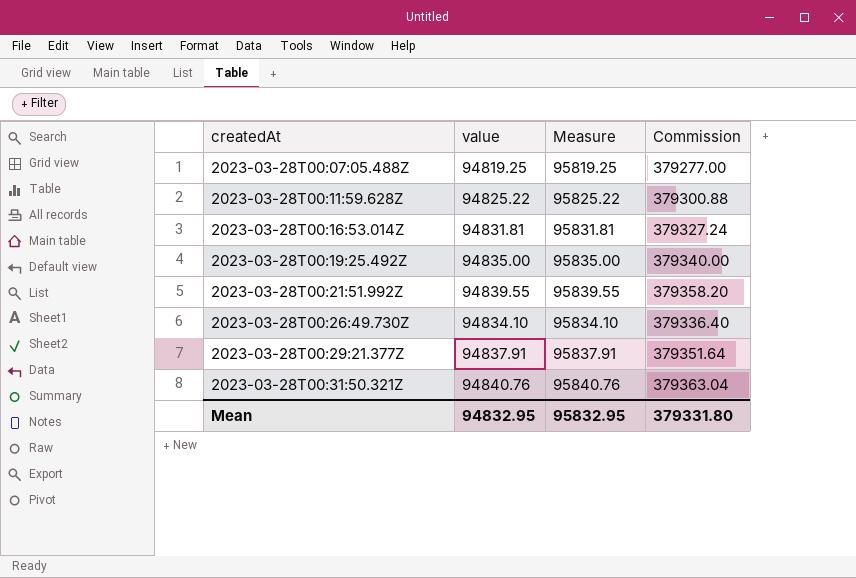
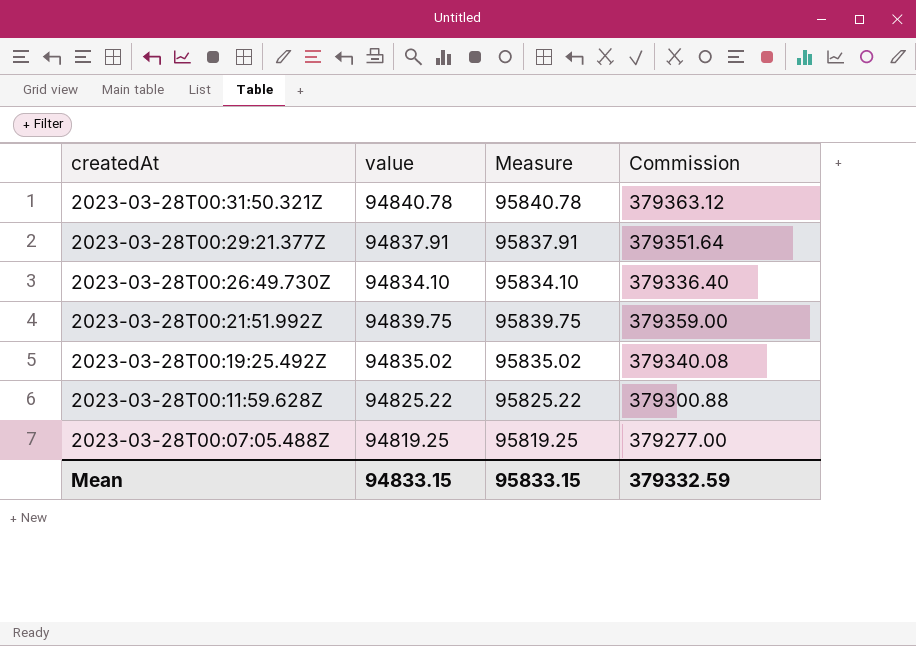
row order: createdAt ascending -> createdAt descending
row 2023-03-28T00:16:53.014Z: 94831.81 | 95831.81 | 379327.24 -> none
2023-03-28T00:31:50.321Z | value: 94840.76 -> 94840.78
2023-03-28T00:31:50.321Z | Measure: 95840.76 -> 95840.78
2023-03-28T00:31:50.321Z | Commission: 379363.04 -> 379363.12
2023-03-28T00:21:51.992Z | value: 94839.55 -> 94839.75
2023-03-28T00:21:51.992Z | Measure: 95839.55 -> 95839.75
2023-03-28T00:21:51.992Z | Commission: 379358.20 -> 379359.00
2023-03-28T00:19:25.492Z | value: 94835.00 -> 94835.02
2023-03-28T00:19:25.492Z | Measure: 95835.00 -> 95835.02
2023-03-28T00:19:25.492Z | Commission: 379340.00 -> 379340.08
Mean | value: 94832.95 -> 94833.15
Mean | Measure: 95832.95 -> 95833.15
Mean | Commission: 379331.80 -> 379332.59

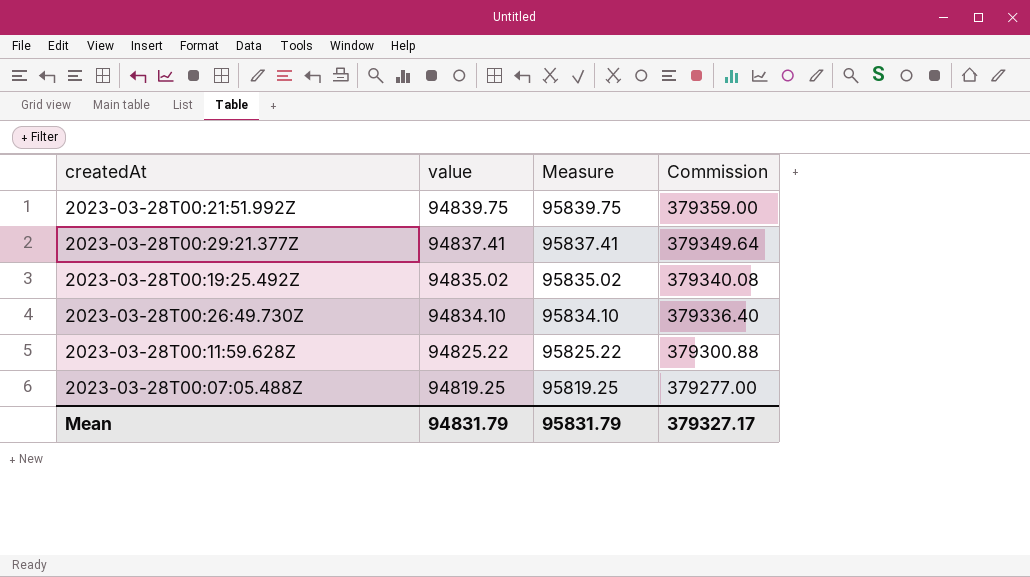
row order: createdAt descending -> value descending
row 2023-03-28T00:31:50.321Z: 94840.78 | 95840.78 | 379363.12 -> none
2023-03-28T00:29:21.377Z | value: 94837.91 -> 94837.41
2023-03-28T00:29:21.377Z | Measure: 95837.91 -> 95837.41
2023-03-28T00:29:21.377Z | Commission: 379351.64 -> 379349.64
Mean | value: 94833.15 -> 94831.79
Mean | Measure: 95833.15 -> 95831.79
Mean | Commission: 379332.59 -> 379327.17

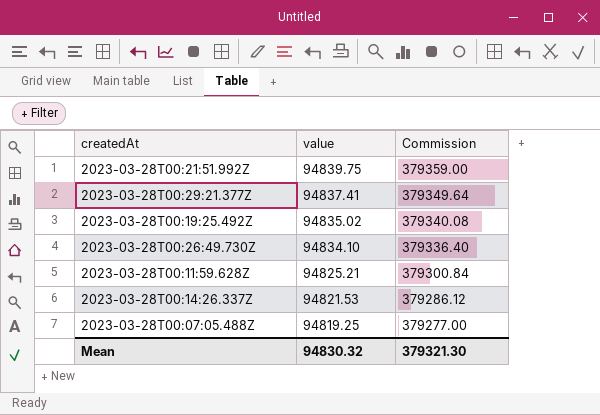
column Measure | formula: [value] + 1000 -> none
2023-03-28T00:11:59.628Z | value: 94825.22 -> 94825.21
2023-03-28T00:11:59.628Z | Commission: 379300.88 -> 379300.84
row 2023-03-28T00:14:26.337Z: none -> 94821.53 | 379286.12
Mean | value: 94831.79 -> 94830.32
Mean | Commission: 379327.17 -> 379321.30

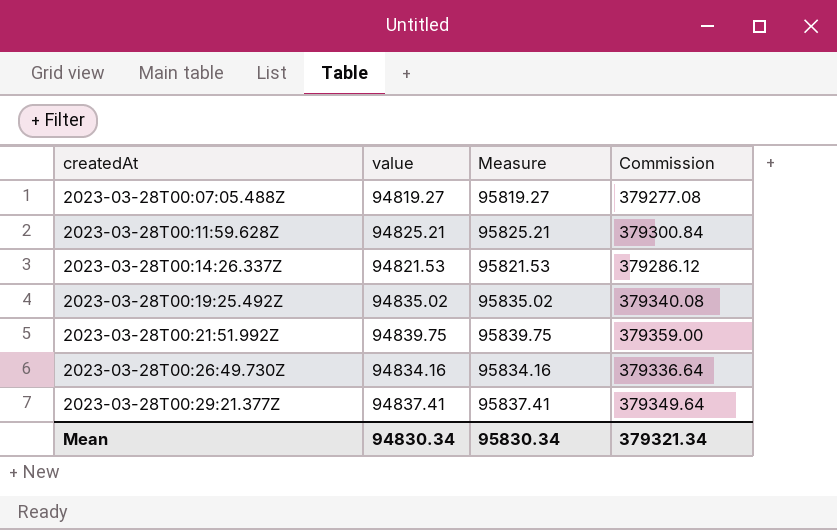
row order: value descending -> createdAt ascending
column Measure | formula: none -> [value] + 1000
2023-03-28T00:07:05.488Z | value: 94819.25 -> 94819.27
2023-03-28T00:07:05.488Z | Commission: 379277.00 -> 379277.08
2023-03-28T00:26:49.730Z | value: 94834.10 -> 94834.16
2023-03-28T00:26:49.730Z | Commission: 379336.40 -> 379336.64
Mean | value: 94830.32 -> 94830.34
Mean | Commission: 379321.30 -> 379321.34

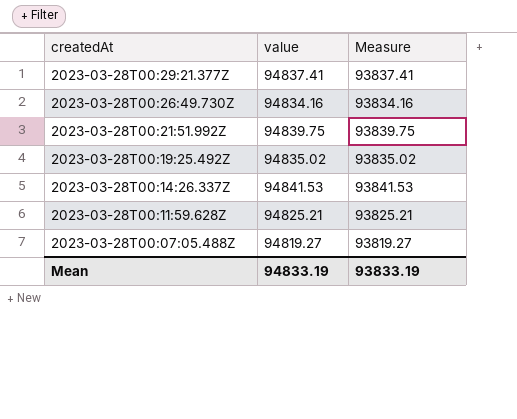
row order: createdAt ascending -> createdAt descending
column Commission | formula: [value] * 4 -> none
column Measure | formula: [value] + 1000 -> [value] - 1000
2023-03-28T00:14:26.337Z | value: 94821.53 -> 94841.53
Mean | value: 94830.34 -> 94833.19
Mean | Measure: 95830.34 -> 93833.19

